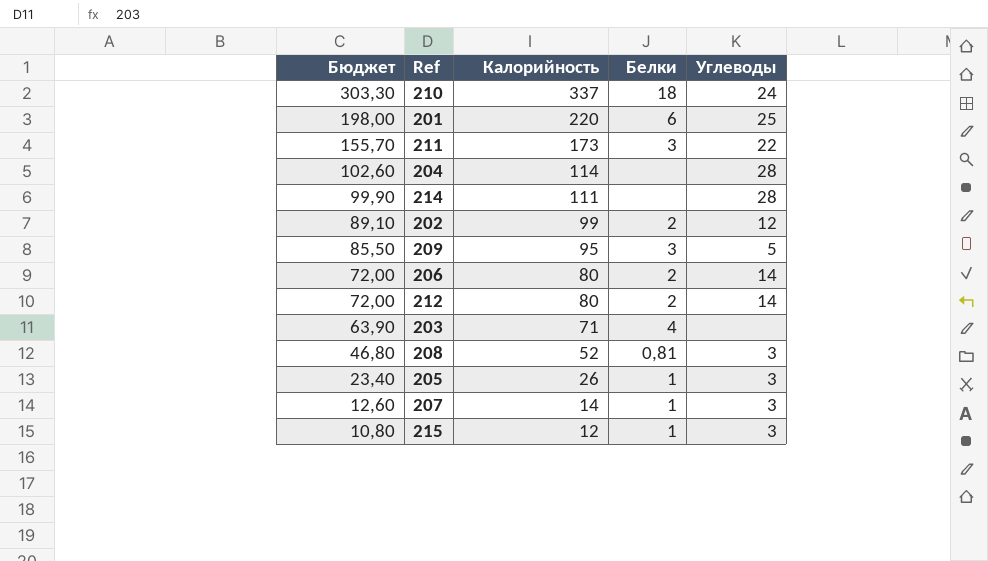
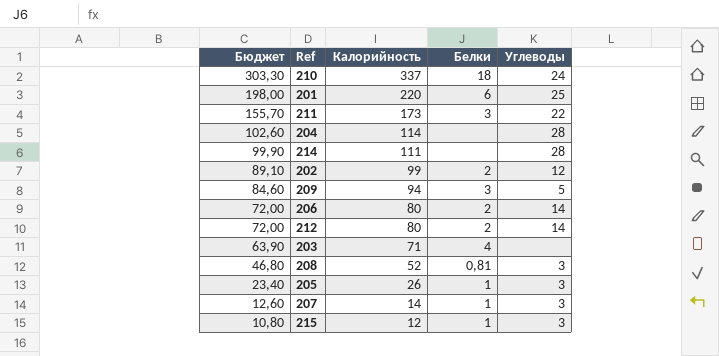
209 | Бюджет: 85,50 -> 84,60
209 | Калорийность: 95 -> 94

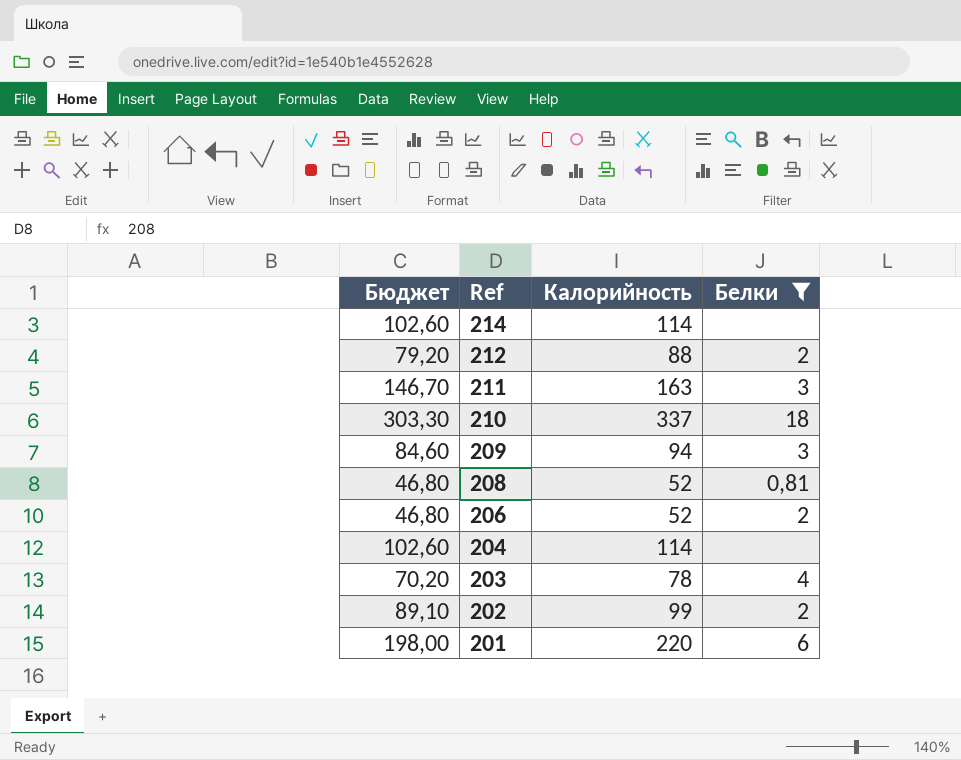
filter: none -> Белки != 1
row order: Бюджет descending -> Ref descending
column Углеводы | position: 5 -> none
214 | Бюджет: 99,90 -> 102,60
214 | Калорийность: 111 -> 114
212 | Бюджет: 72,00 -> 79,20
212 | Калорийность: 80 -> 88
211 | Бюджет: 155,70 -> 146,70
211 | Калорийность: 173 -> 163
206 | Бюджет: 72,00 -> 46,80
206 | Калорийность: 80 -> 52
203 | Бюджет: 63,90 -> 70,20
203 | Калорийность: 71 -> 78

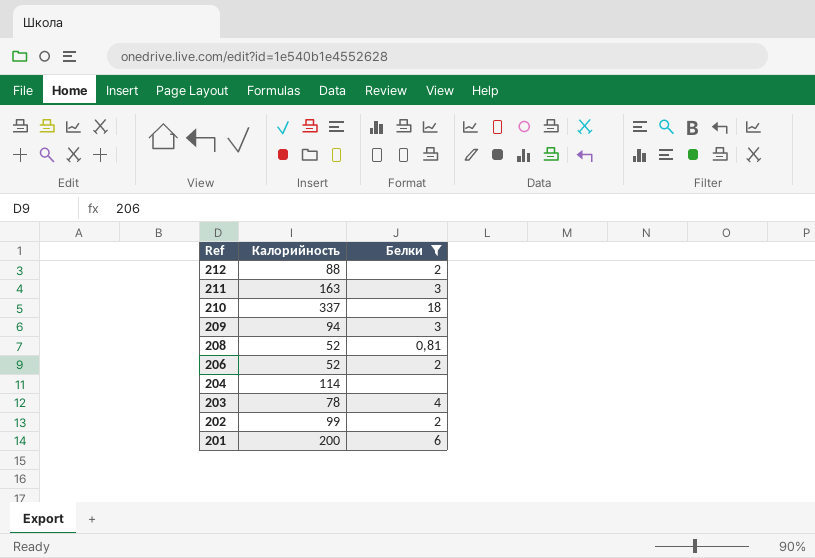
column Бюджет | formula: [Калорийность] * 0,9 -> none
row 214: 102,60 | 114 | none -> none
201 | Калорийность: 220 -> 200

